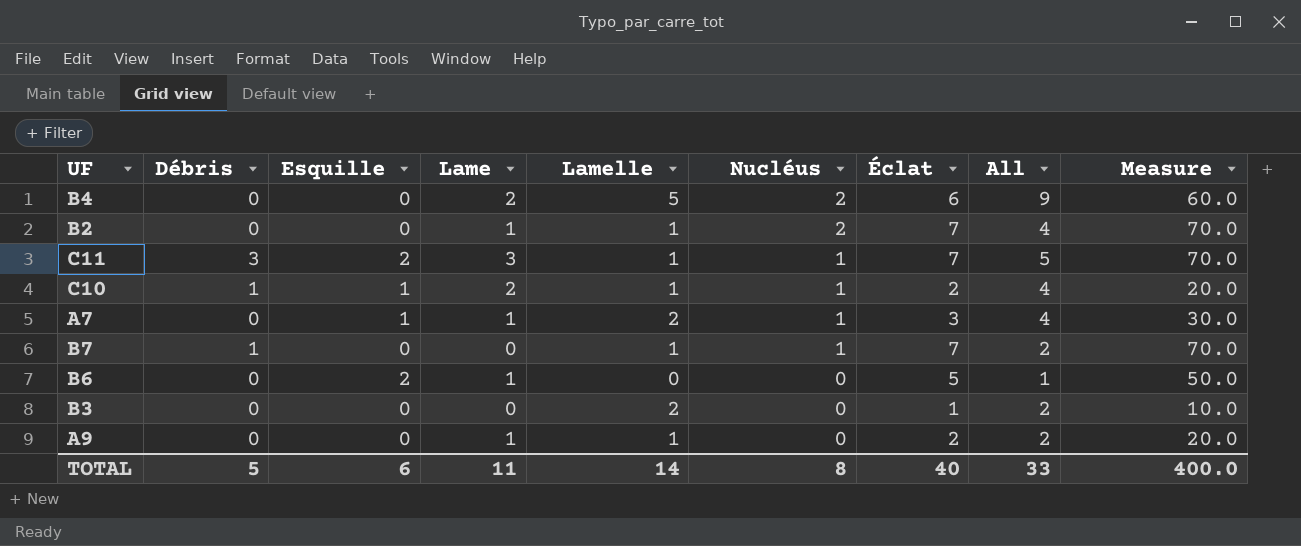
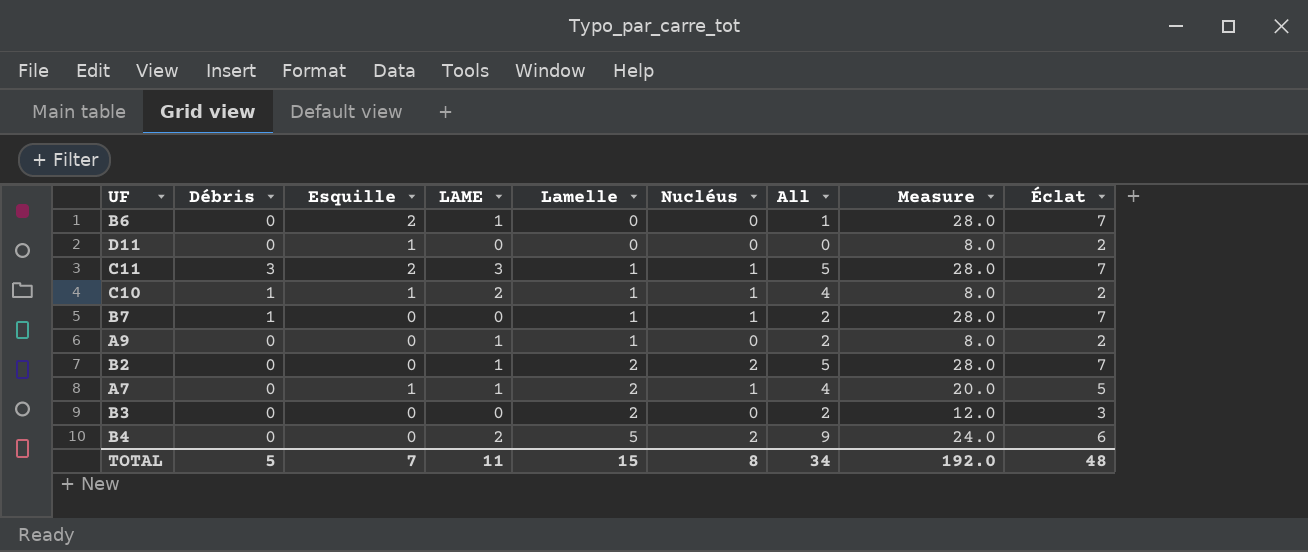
row order: Nucléus descending -> Lamelle ascending
column name: Lame -> LAME
column Measure | formula: [Éclat] * 10 -> [Éclat] * 4
column Éclat | position: 7 -> 9
B6 | Éclat: 5 -> 7
row D11: none -> 0 | 1 | 0 | 0 | 0 | 0 | 8.0 | 2
B2 | Lamelle: 1 -> 2
B2 | All: 4 -> 5
A7 | Éclat: 3 -> 5
B3 | Éclat: 1 -> 3
TOTAL | Esquille: 6 -> 7
TOTAL | Lamelle: 14 -> 15
TOTAL | All: 33 -> 34
TOTAL | Measure: 400.0 -> 192.0
TOTAL | Éclat: 40 -> 48

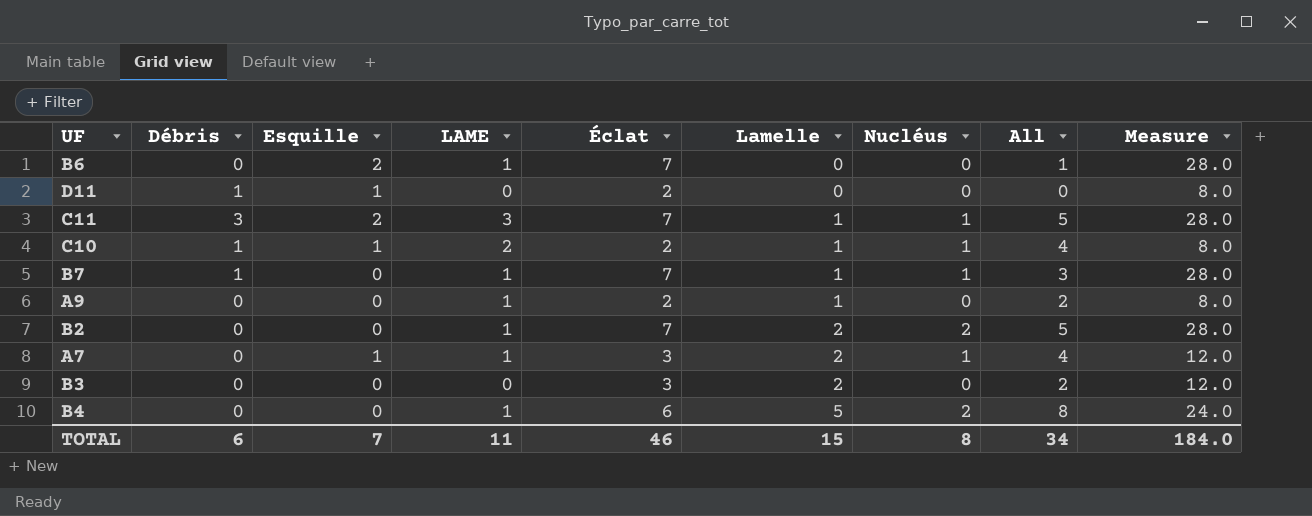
column Éclat | position: 9 -> 5
D11 | Débris: 0 -> 1
B7 | LAME: 0 -> 1
B7 | All: 2 -> 3
A7 | Éclat: 5 -> 3
A7 | Measure: 20.0 -> 12.0
B4 | LAME: 2 -> 1
B4 | All: 9 -> 8
TOTAL | Débris: 5 -> 6
TOTAL | Éclat: 48 -> 46
TOTAL | Measure: 192.0 -> 184.0

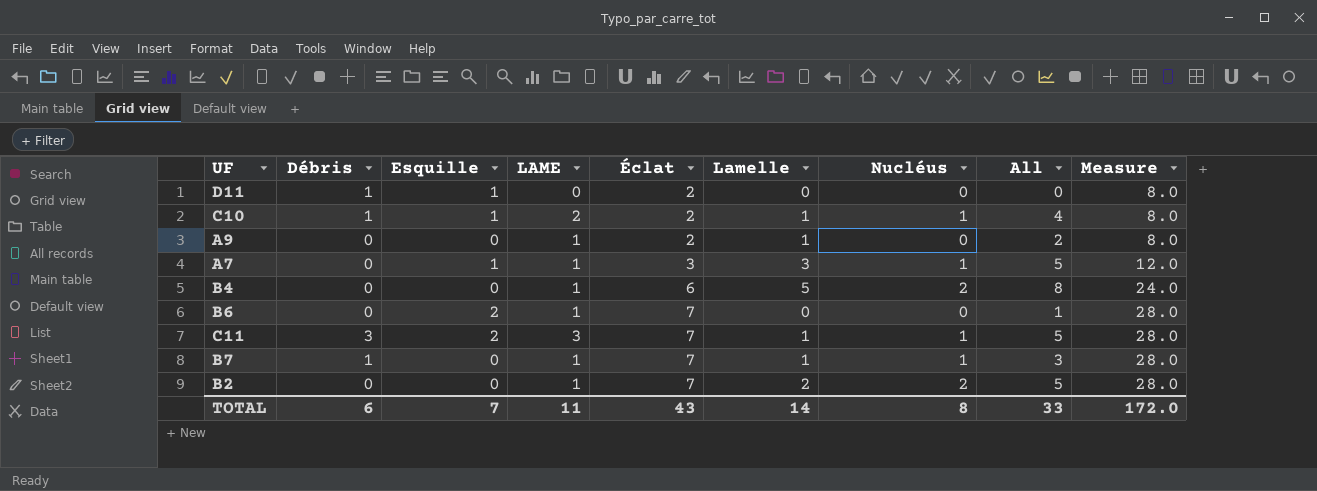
row order: Lamelle ascending -> Éclat ascending
row B3: 0 | 0 | 0 | 3 | 2 | 0 | 2 | 12.0 -> none
A7 | Lamelle: 2 -> 3
A7 | All: 4 -> 5
TOTAL | Éclat: 46 -> 43
TOTAL | Lamelle: 15 -> 14
TOTAL | All: 34 -> 33
TOTAL | Measure: 184.0 -> 172.0

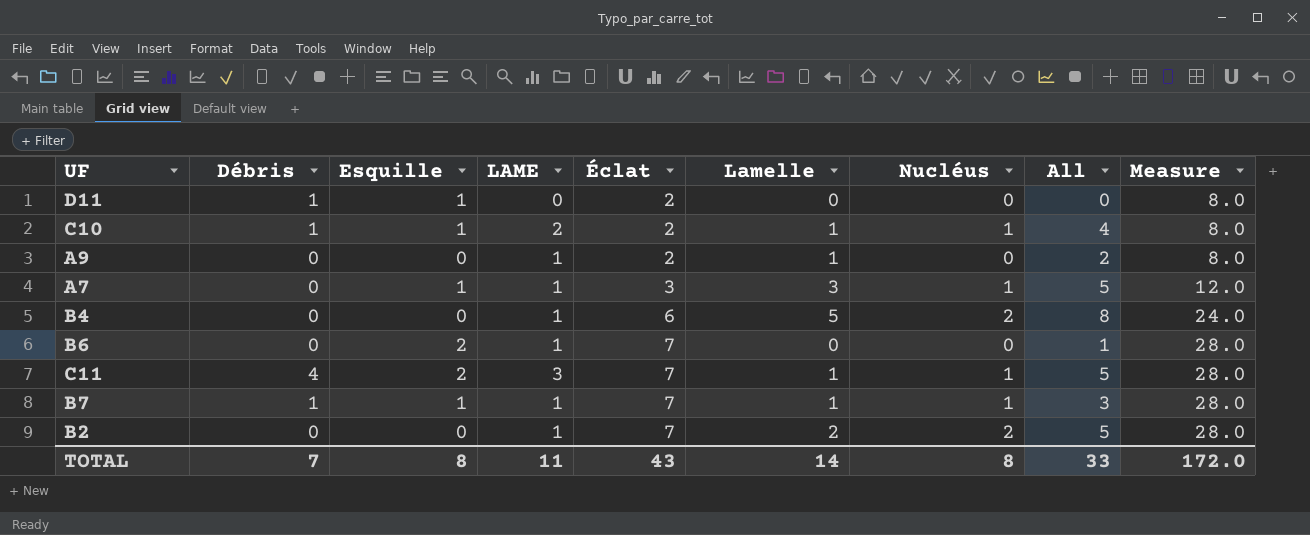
C11 | Débris: 3 -> 4
B7 | Esquille: 0 -> 1
TOTAL | Débris: 6 -> 7
TOTAL | Esquille: 7 -> 8

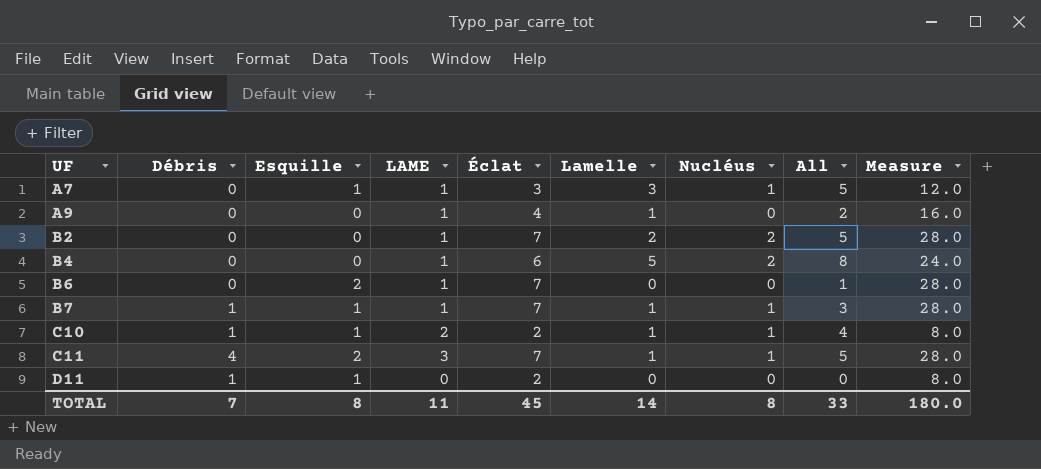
row order: Éclat ascending -> UF ascending
A9 | Éclat: 2 -> 4
A9 | Measure: 8.0 -> 16.0
TOTAL | Éclat: 43 -> 45
TOTAL | Measure: 172.0 -> 180.0

